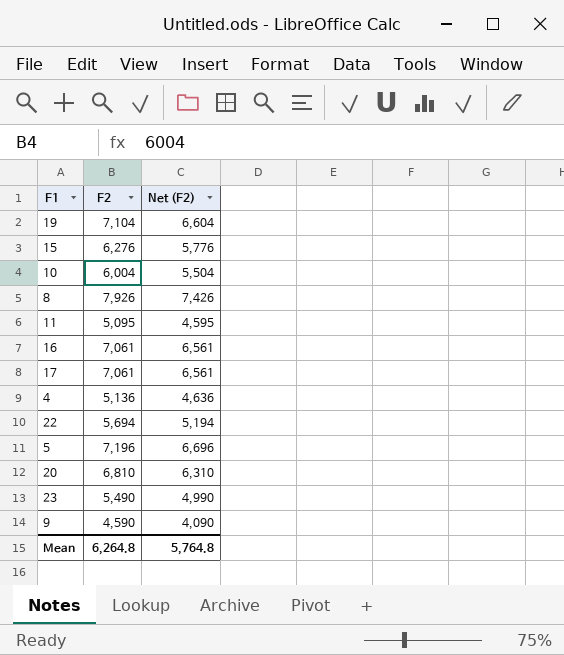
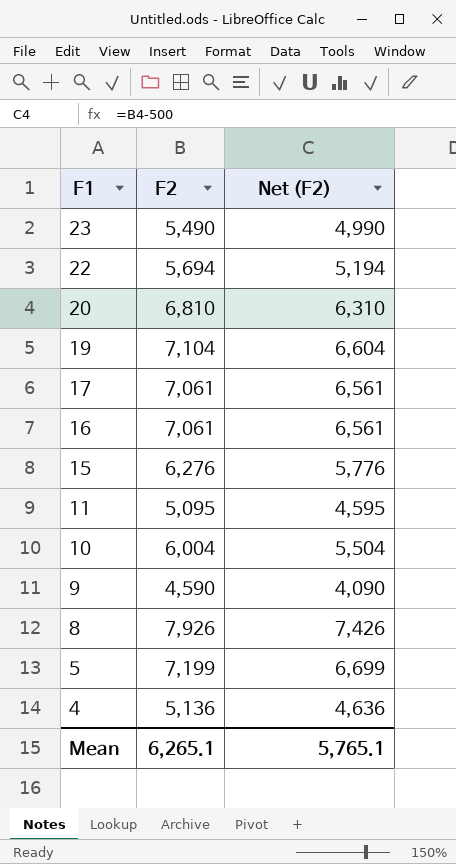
row order: none -> F1 descending
5 | F2: 7,196 -> 7,199
5 | Net (F2): 6,696 -> 6,699
Mean | F2: 6,264.8 -> 6,265.1
Mean | Net (F2): 5,764.8 -> 5,765.1

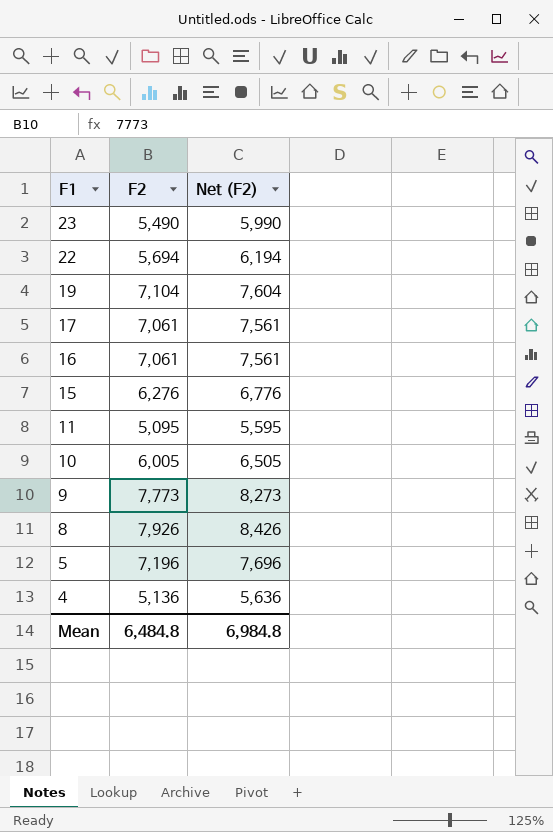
column Net (F2) | formula: [F2] - 500 -> [F2] + 500
row 20: 6,810 | 6,310 -> none
10 | F2: 6,004 -> 6,005
9 | F2: 4,590 -> 7,773
5 | F2: 7,199 -> 7,196
Mean | F2: 6,265.1 -> 6,484.8
Mean | Net (F2): 5,765.1 -> 6,984.8

